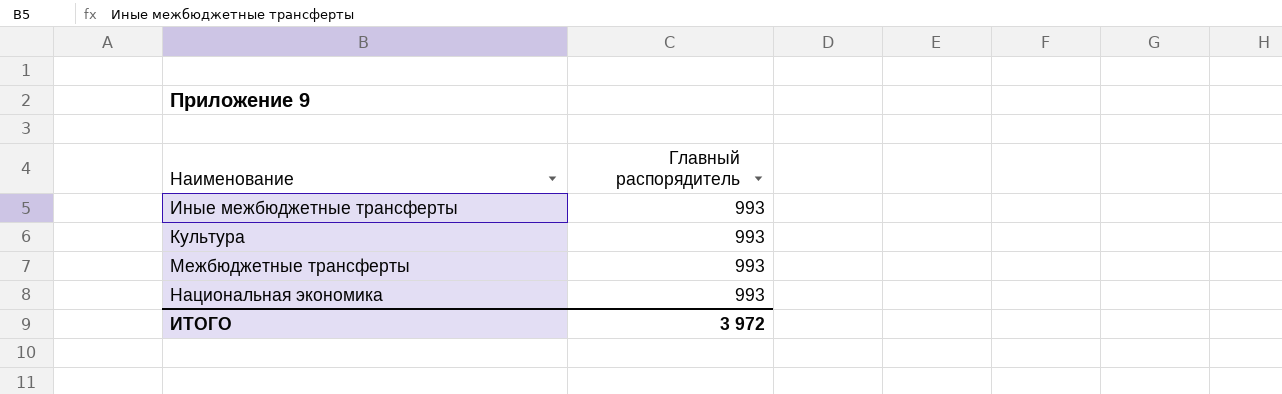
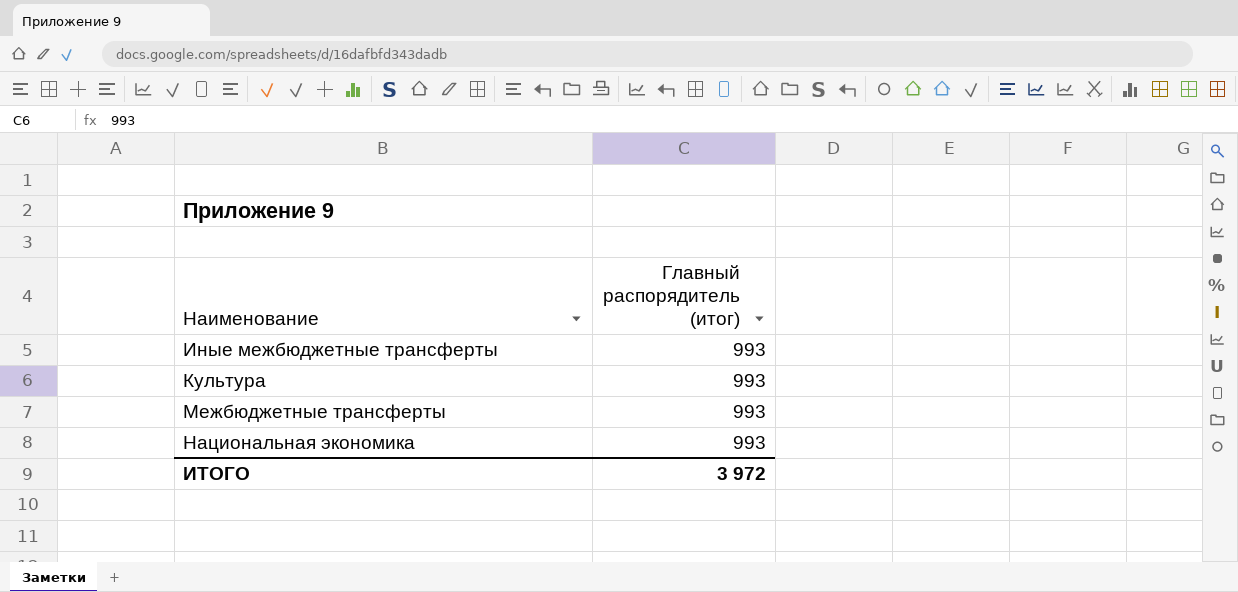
column name: Главный распорядитель -> Главный распорядитель (итог)

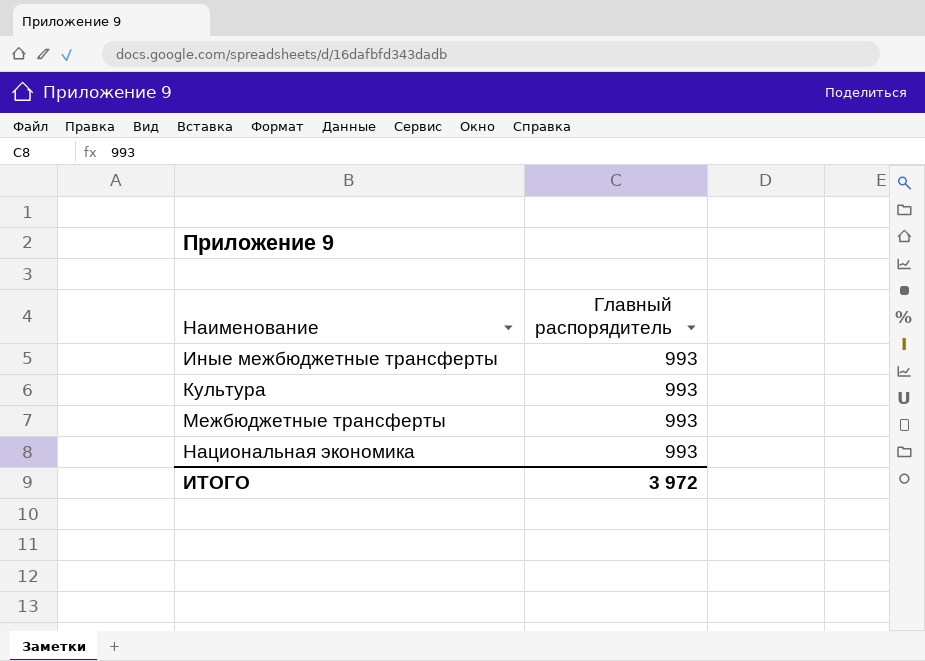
column name: Главный распорядитель (итог) -> Главный распорядитель

